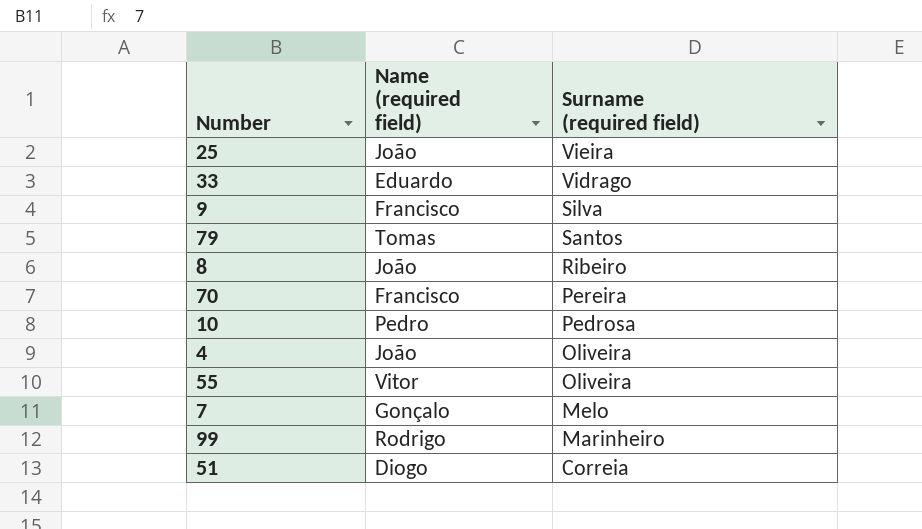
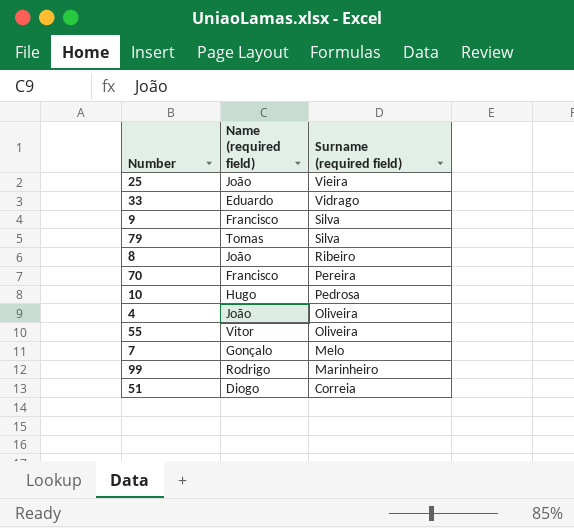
79 | Surname (required field): Santos -> Silva
10 | Name (required field): Pedro -> Hugo

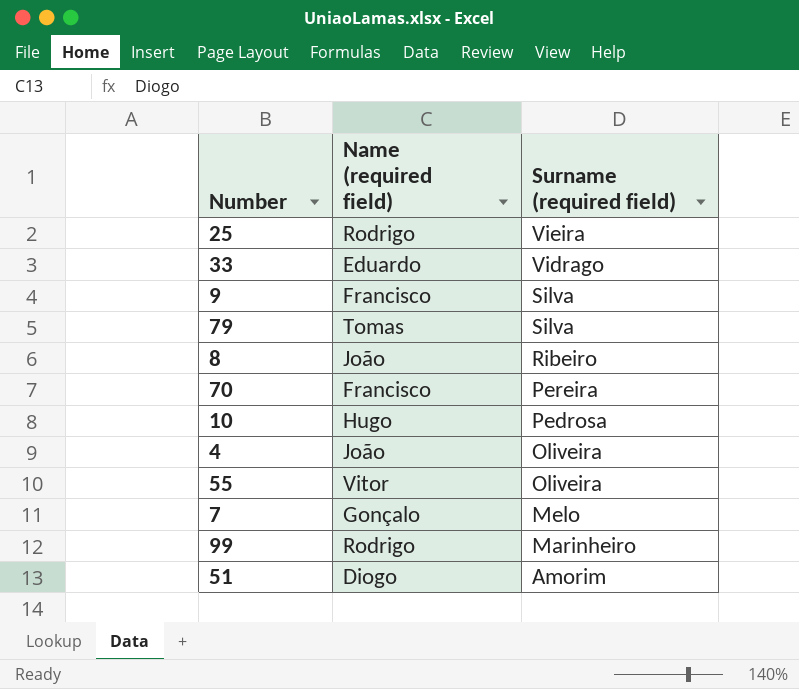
25 | Name (required field): João -> Rodrigo
51 | Surname (required field): Correia -> Amorim

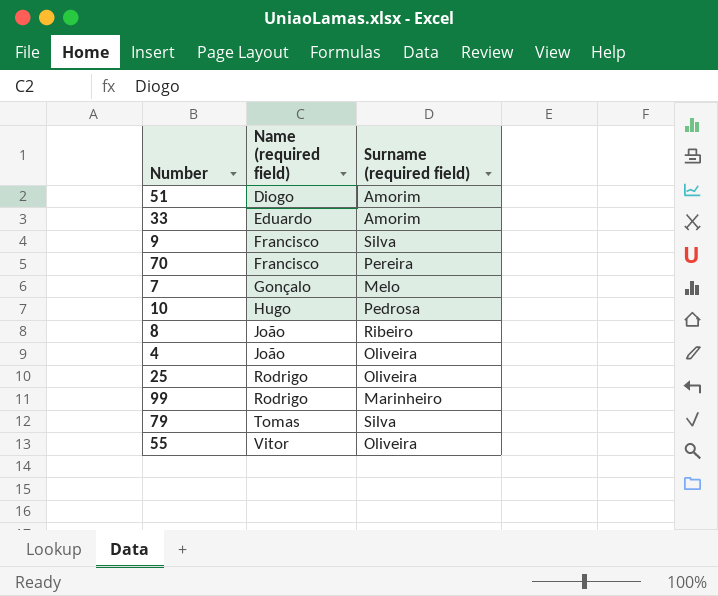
row order: Surname (required field) descending -> Name (required field) ascending
33 | Surname (required field): Vidrago -> Amorim
25 | Surname (required field): Vieira -> Oliveira

